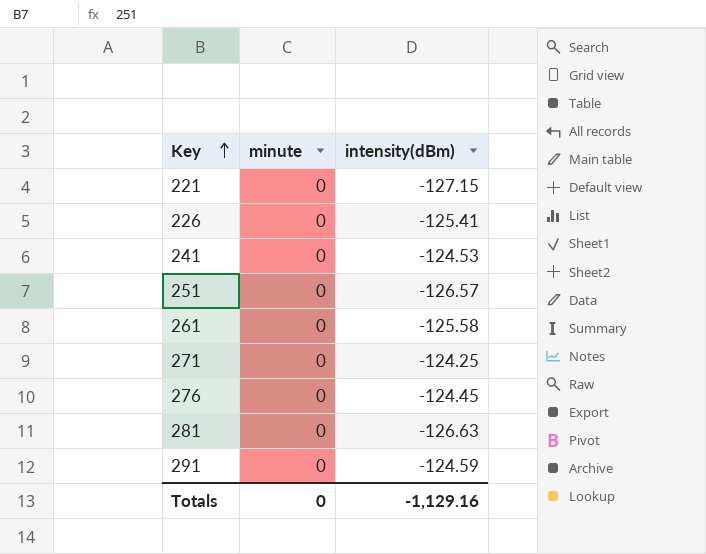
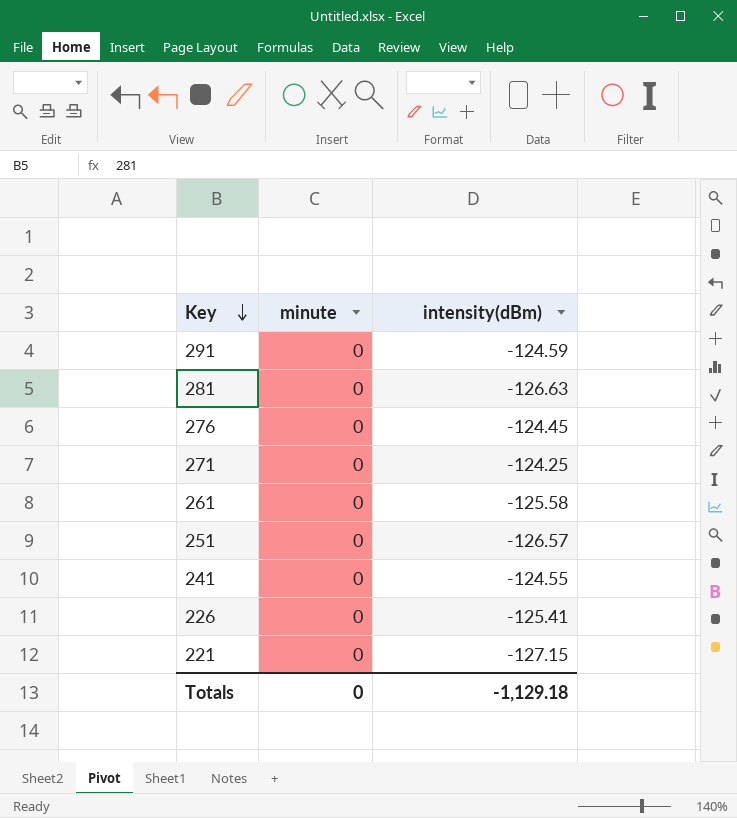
row order: Key ascending -> Key descending
241 | intensity(dBm): -124.53 -> -124.55
Totals | intensity(dBm): -1,129.16 -> -1,129.18

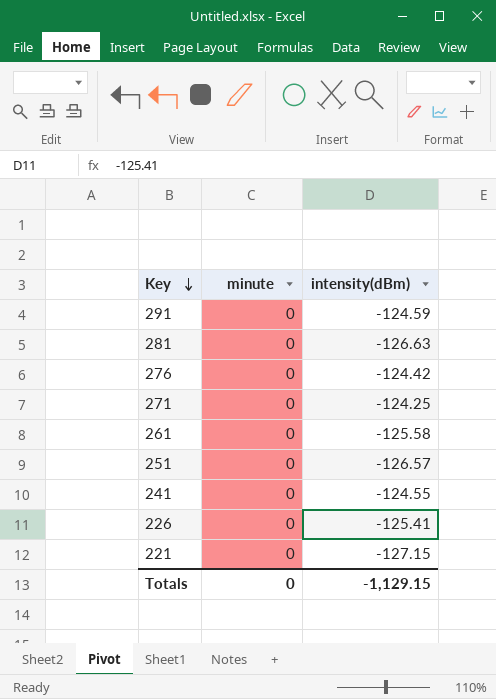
276 | intensity(dBm): -124.45 -> -124.42
Totals | intensity(dBm): -1,129.18 -> -1,129.15

